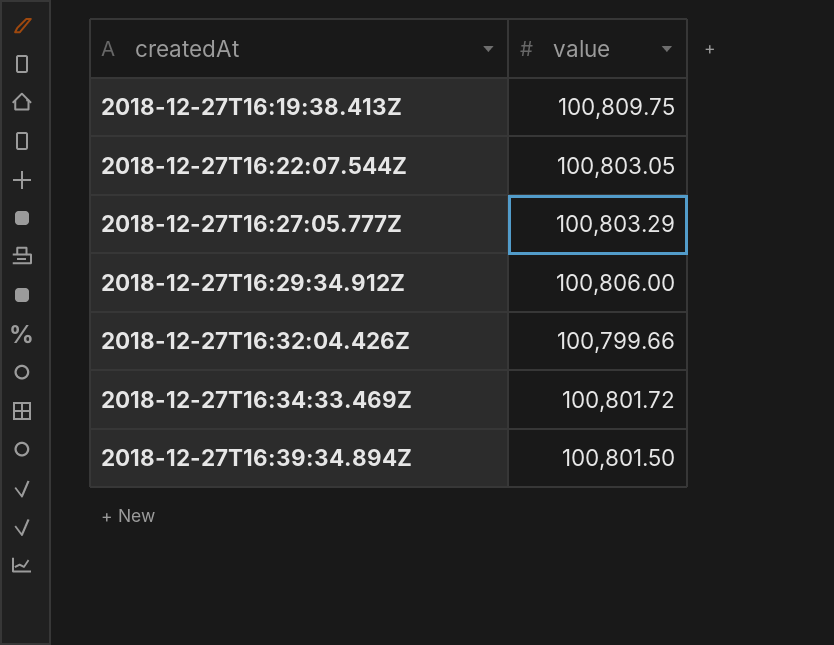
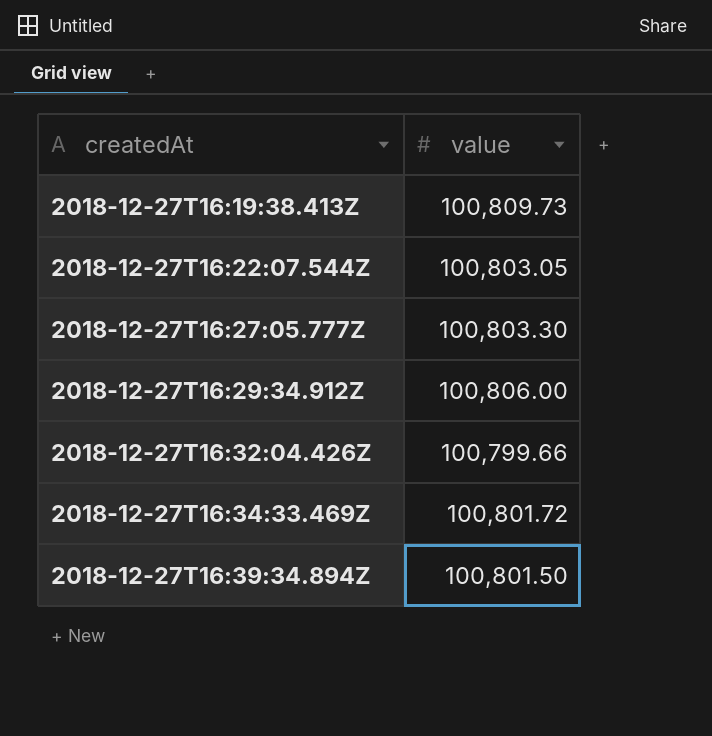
2018-12-27T16:19:38.413Z | value: 100,809.75 -> 100,809.73
2018-12-27T16:27:05.777Z | value: 100,803.29 -> 100,803.30

